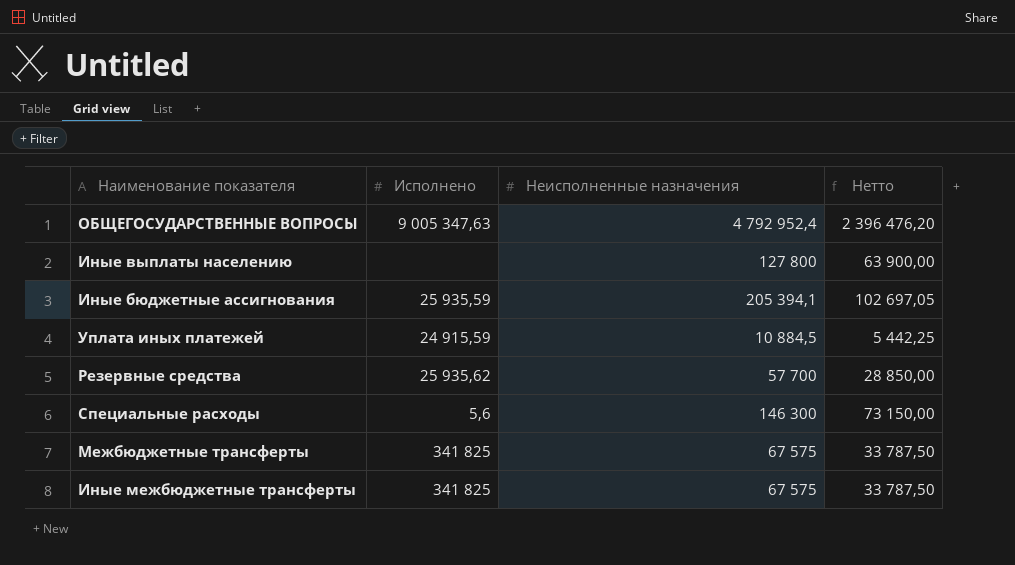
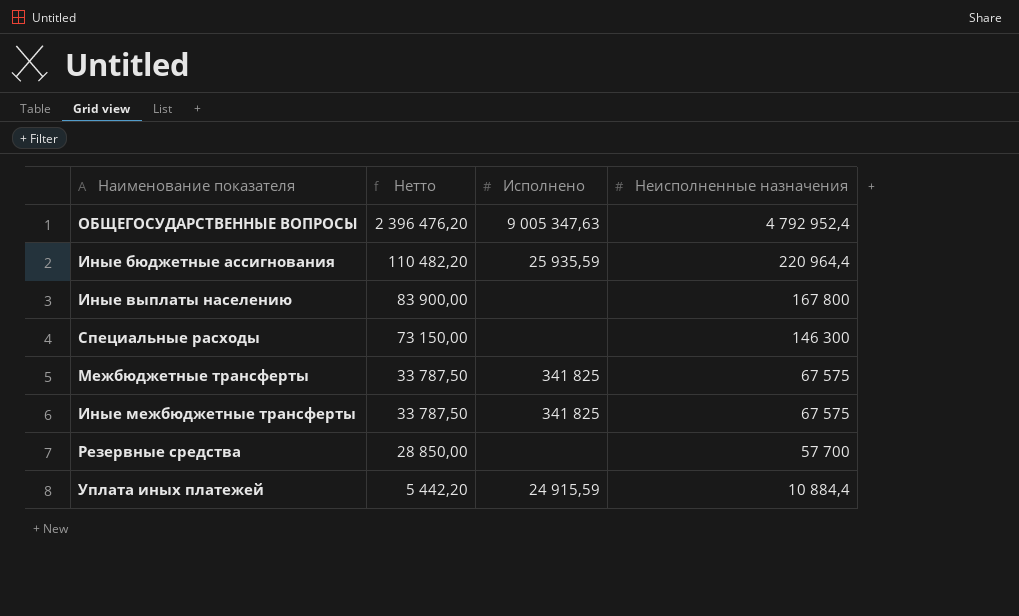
row order: none -> Нетто descending
column Нетто | position: 4 -> 2
Иные бюджетные ассигнования | Нетто: 102 697,05 -> 110 482,20
Иные бюджетные ассигнования | Неисполненные назначения: 205 394,1 -> 220 964,4
Иные выплаты населению | Нетто: 63 900,00 -> 83 900,00
Иные выплаты населению | Неисполненные назначения: 127 800 -> 167 800
Специальные расходы | Исполнено: 5,6 -> none
Резервные средства | Исполнено: 25 935,62 -> none
Уплата иных платежей | Нетто: 5 442,25 -> 5 442,20
Уплата иных платежей | Неисполненные назначения: 10 884,5 -> 10 884,4

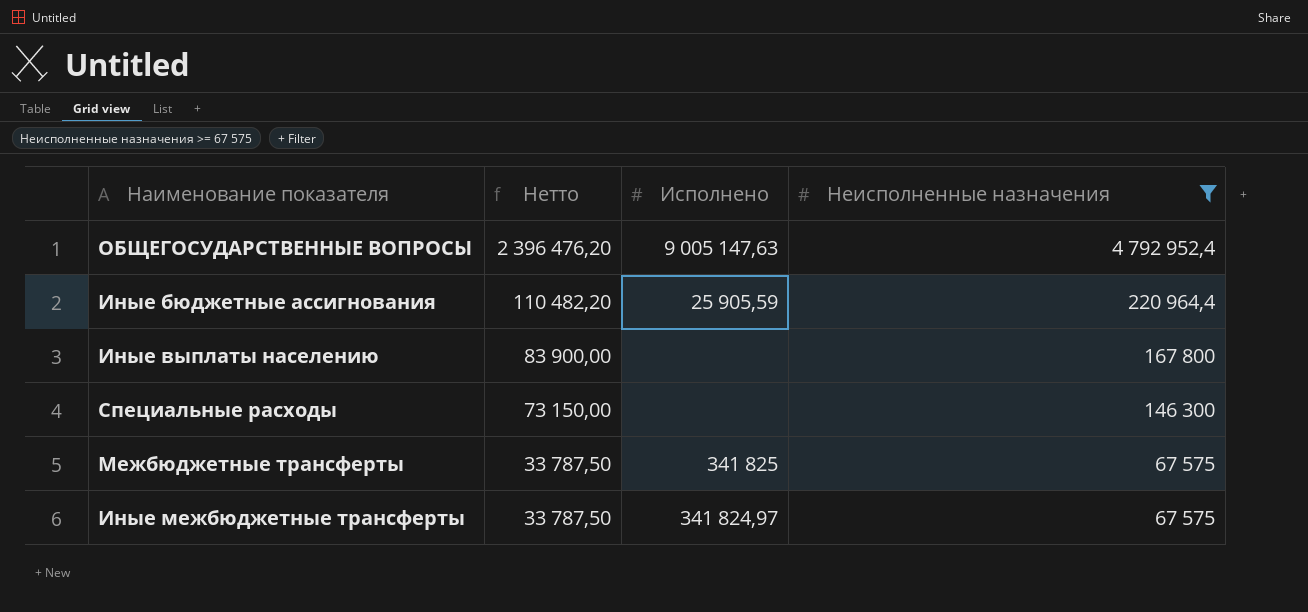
filter: none -> Неисполненные назначения >= 67 575
ОБЩЕГОСУДАРСТВЕННЫЕ ВОПРОСЫ | Исполнено: 9 005 347,63 -> 9 005 147,63
Иные бюджетные ассигнования | Исполнено: 25 935,59 -> 25 905,59
Иные межбюджетные трансферты | Исполнено: 341 825 -> 341 824,97

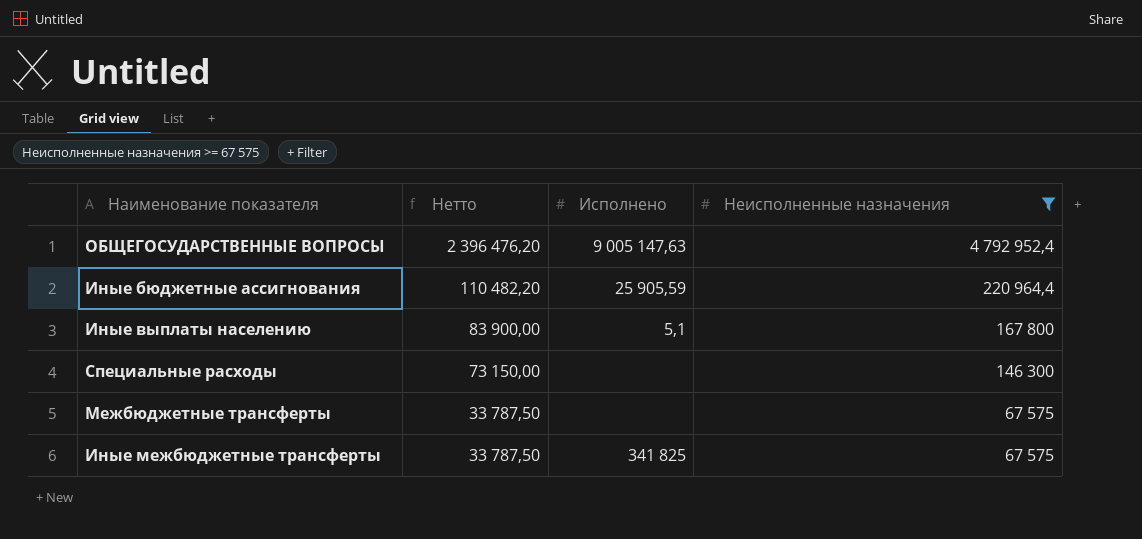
Иные выплаты населению | Исполнено: none -> 5,1
Межбюджетные трансферты | Исполнено: 341 825 -> none
Иные межбюджетные трансферты | Исполнено: 341 824,97 -> 341 825

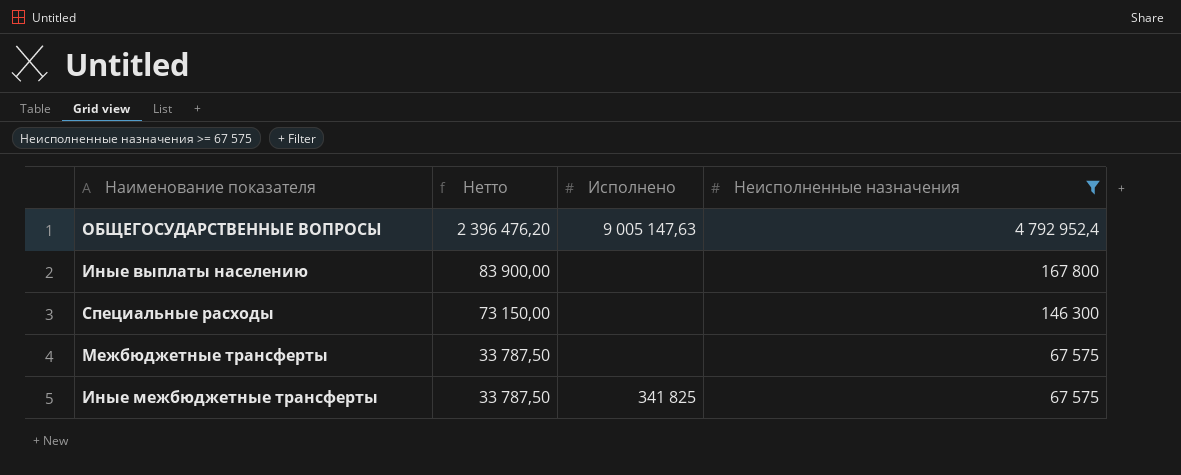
row Иные бюджетные ассигнования: 110 482,20 | 25 905,59 | 220 964,4 -> none
Иные выплаты населению | Исполнено: 5,1 -> none

